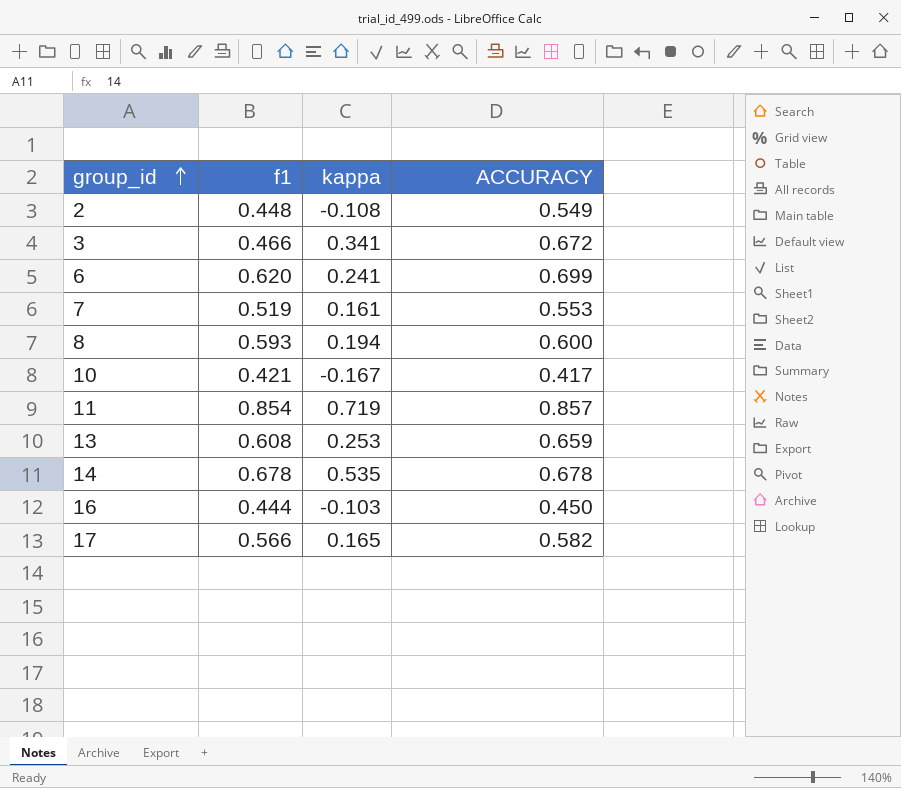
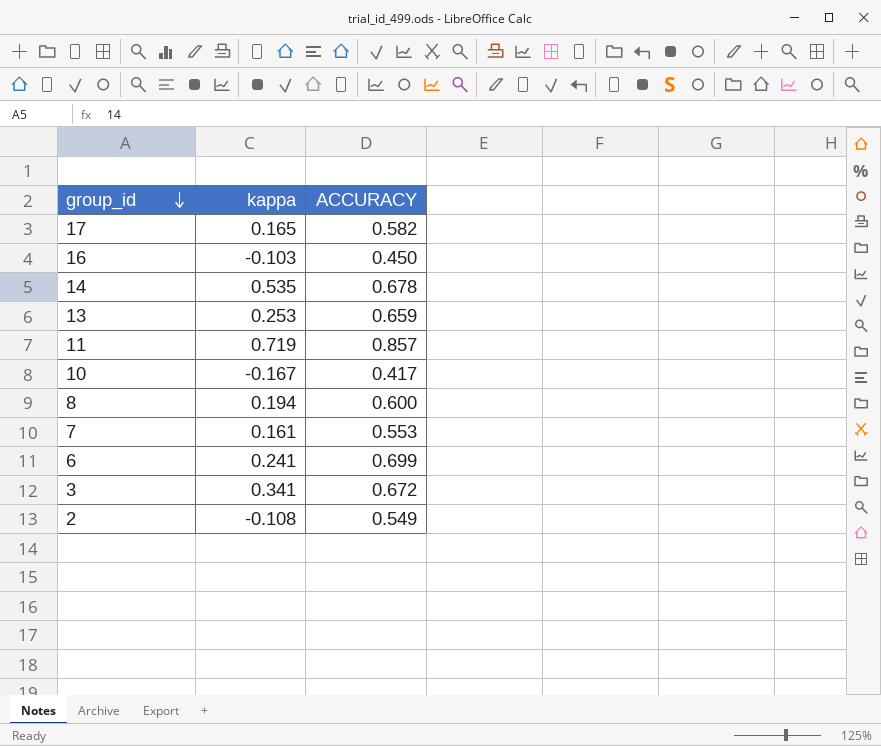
row order: group_id ascending -> group_id descending
column f1 | position: 2 -> none

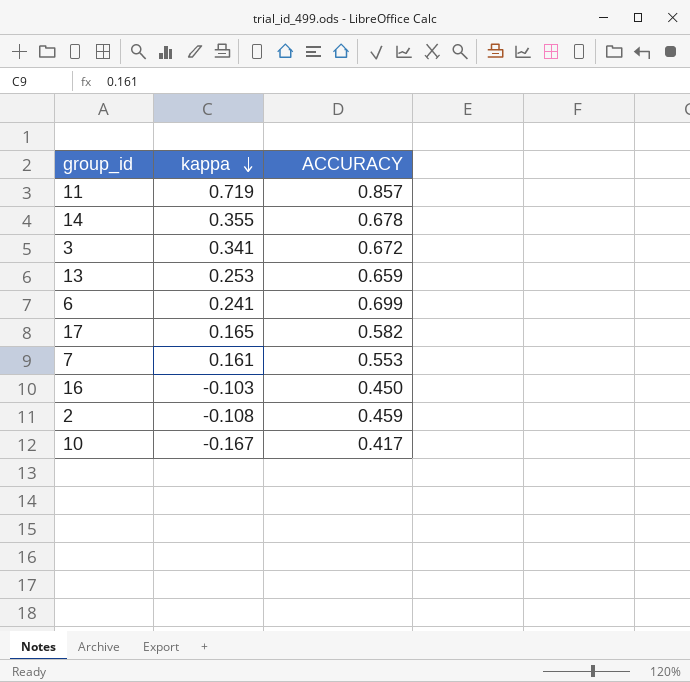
row order: group_id descending -> kappa descending
row 8: 0.194 | 0.600 -> none
14 | kappa: 0.535 -> 0.355
2 | ACCURACY: 0.549 -> 0.459

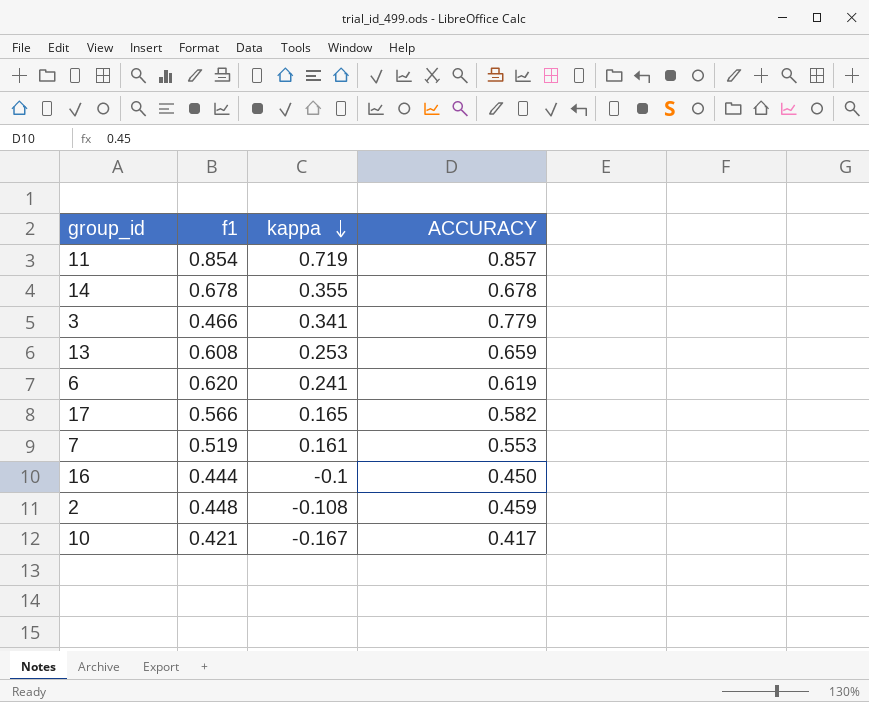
column f1 | position: none -> 2
3 | ACCURACY: 0.672 -> 0.779
6 | ACCURACY: 0.699 -> 0.619
16 | kappa: -0.103 -> -0.1

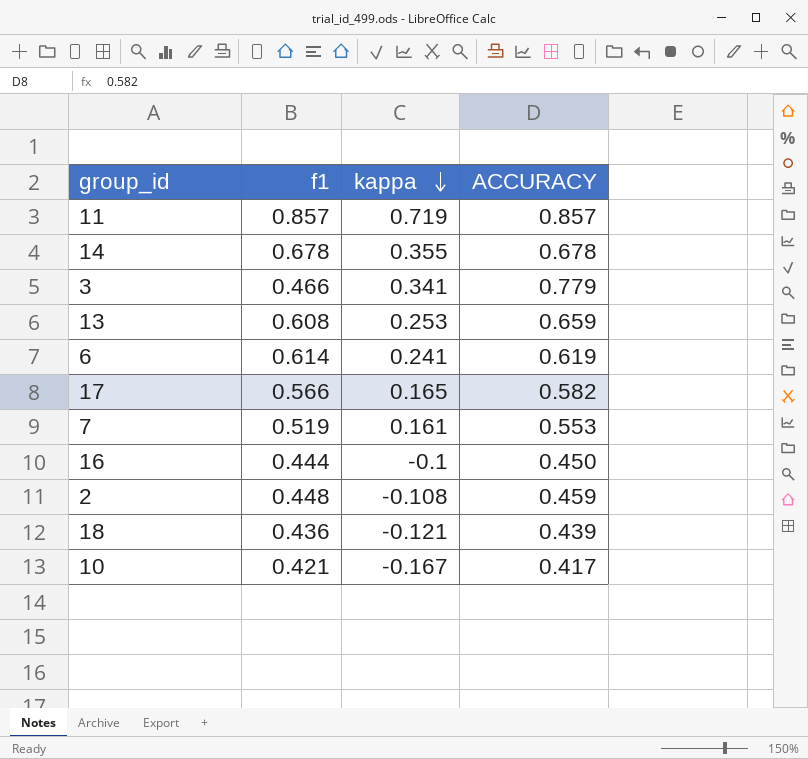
11 | f1: 0.854 -> 0.857
6 | f1: 0.620 -> 0.614
row 18: none -> 0.436 | -0.121 | 0.439

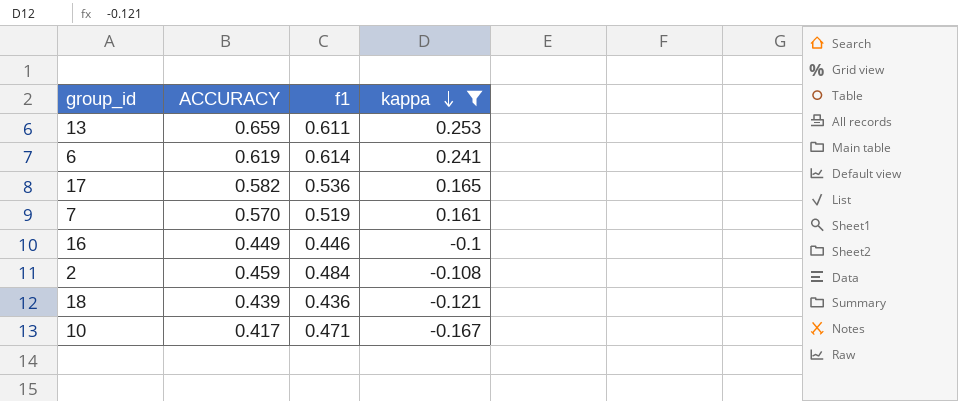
filter: none -> kappa <= 0.253
column ACCURACY | position: 4 -> 2
13 | f1: 0.608 -> 0.611
17 | f1: 0.566 -> 0.536
7 | ACCURACY: 0.553 -> 0.570
16 | ACCURACY: 0.450 -> 0.449
16 | f1: 0.444 -> 0.446
2 | f1: 0.448 -> 0.484
10 | f1: 0.421 -> 0.471

